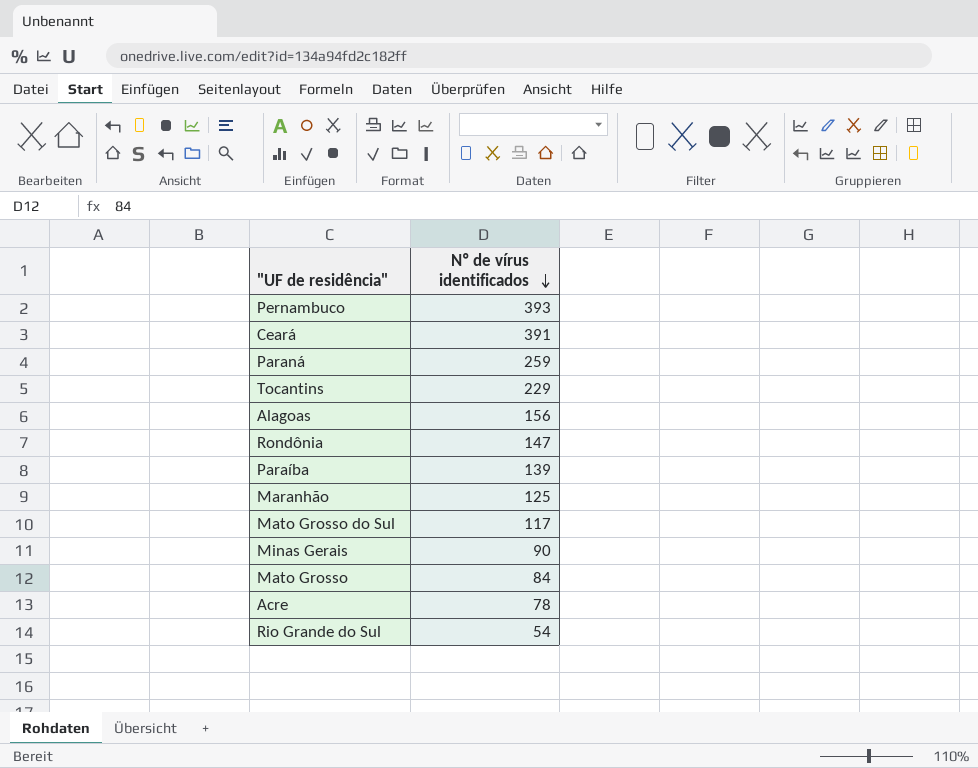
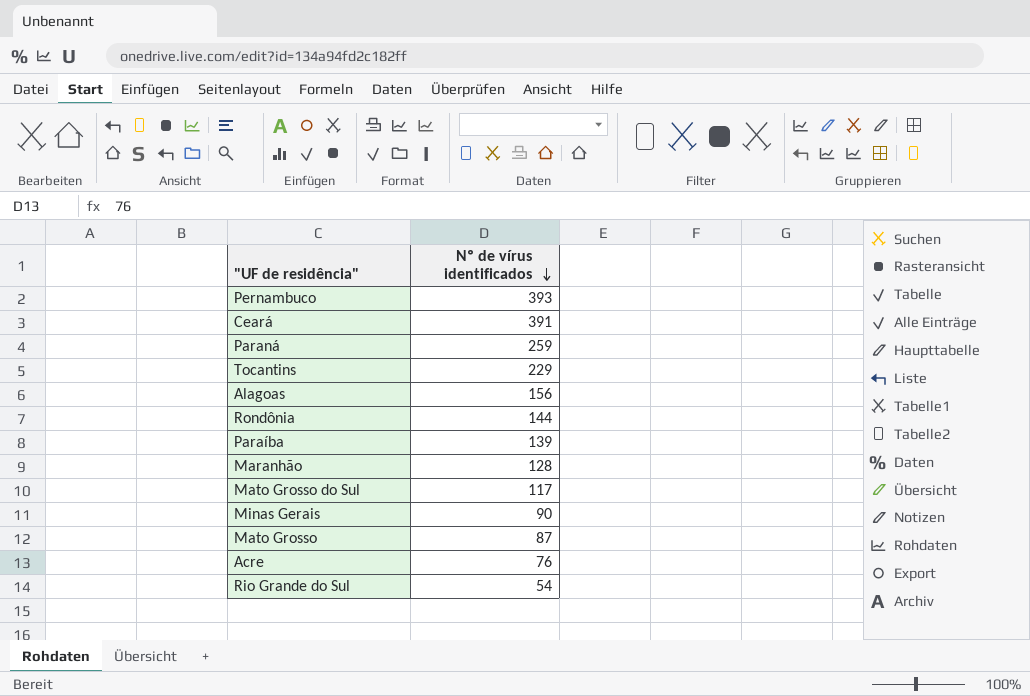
Rondônia | Nº de vírus identificados: 147 -> 144
Maranhão | Nº de vírus identificados: 125 -> 128
Mato Grosso | Nº de vírus identificados: 84 -> 87
Acre | Nº de vírus identificados: 78 -> 76

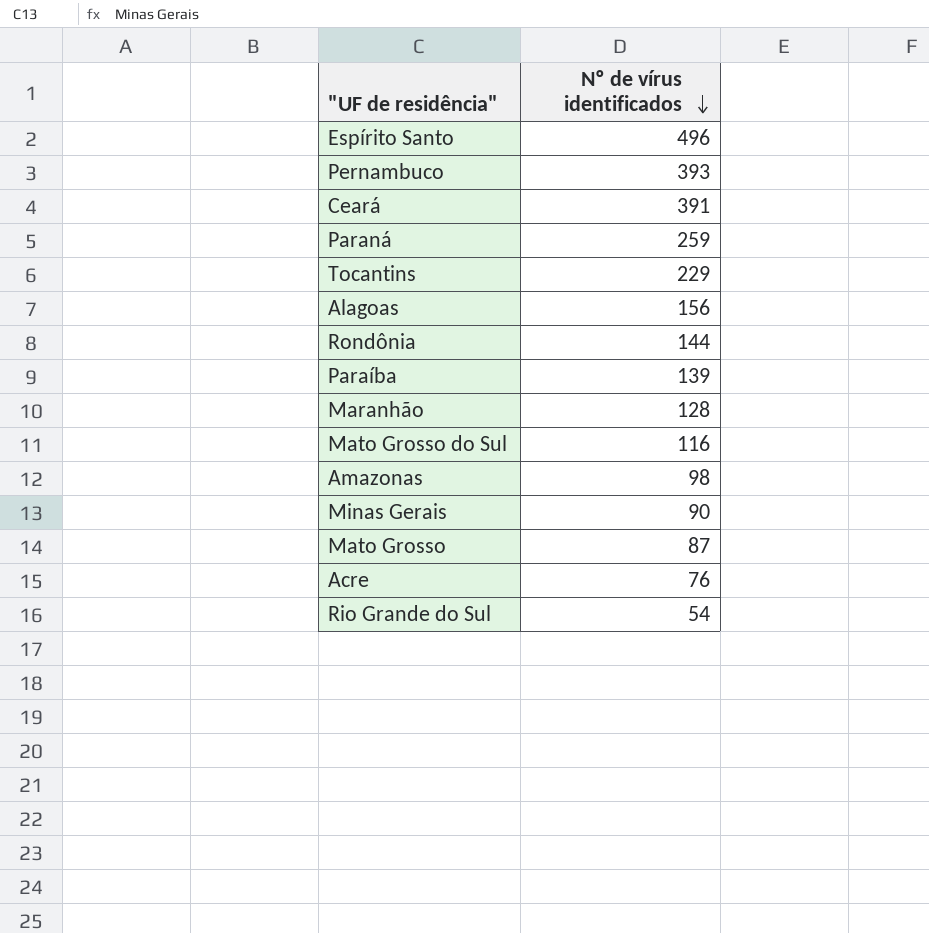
row Espírito Santo: none -> 496
Mato Grosso do Sul | Nº de vírus identificados: 117 -> 116
row Amazonas: none -> 98

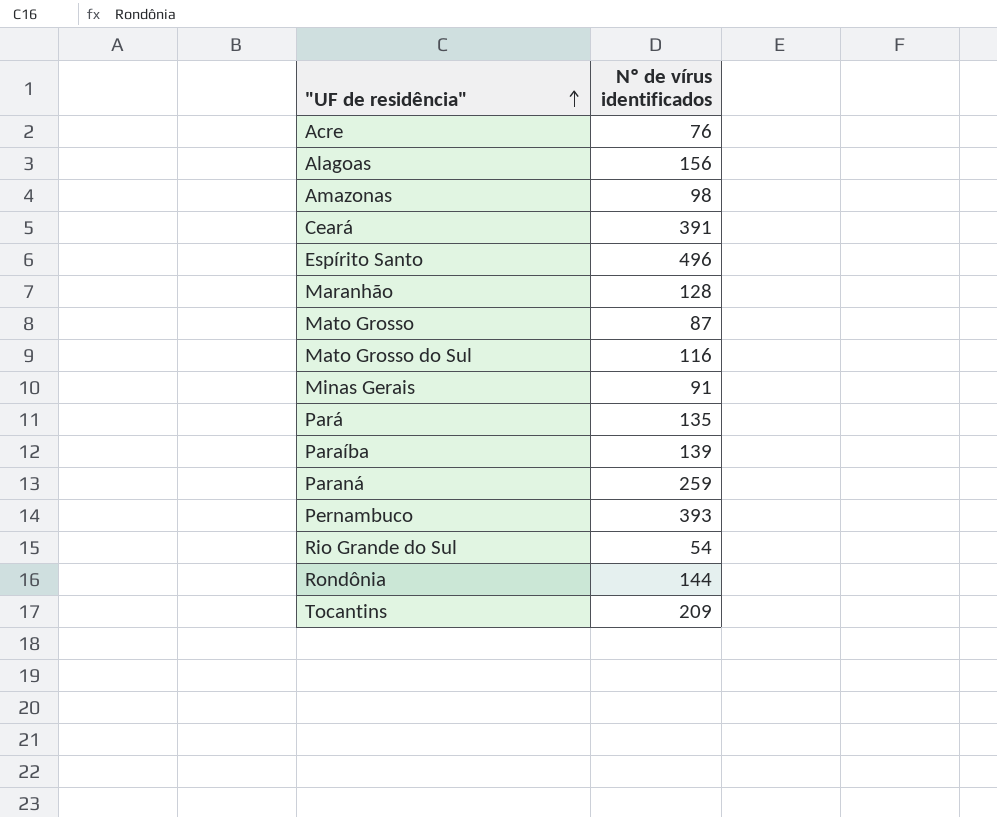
row order: Nº de vírus identificados descending -> "UF de residência" ascending
Minas Gerais | Nº de vírus identificados: 90 -> 91
row Pará: none -> 135
Tocantins | Nº de vírus identificados: 229 -> 209

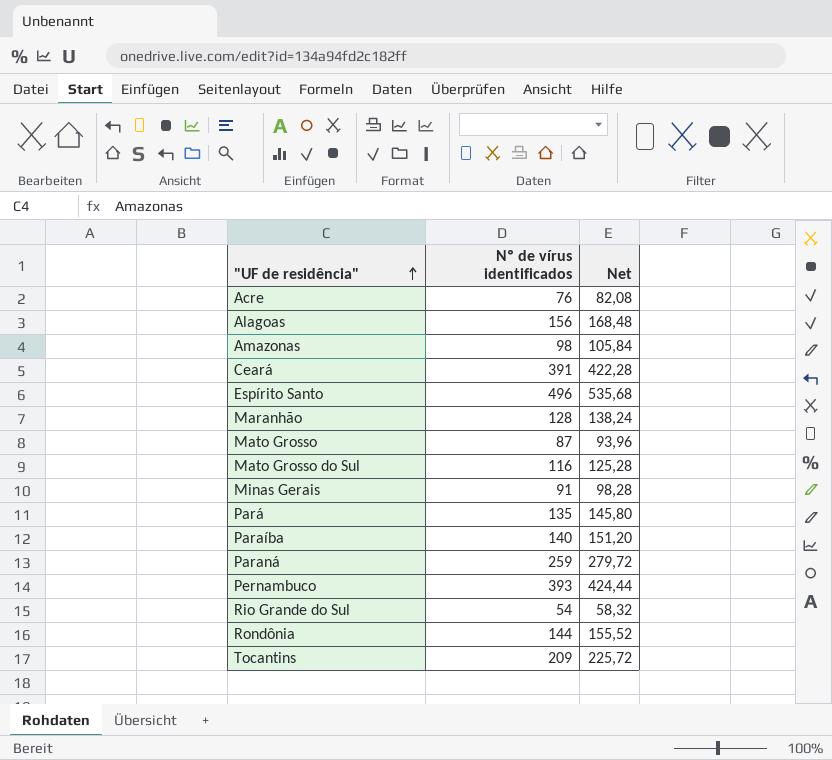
column Net | formula: none -> [Nº de vírus identificados] * 1,08
Paraíba | Nº de vírus identificados: 139 -> 140

